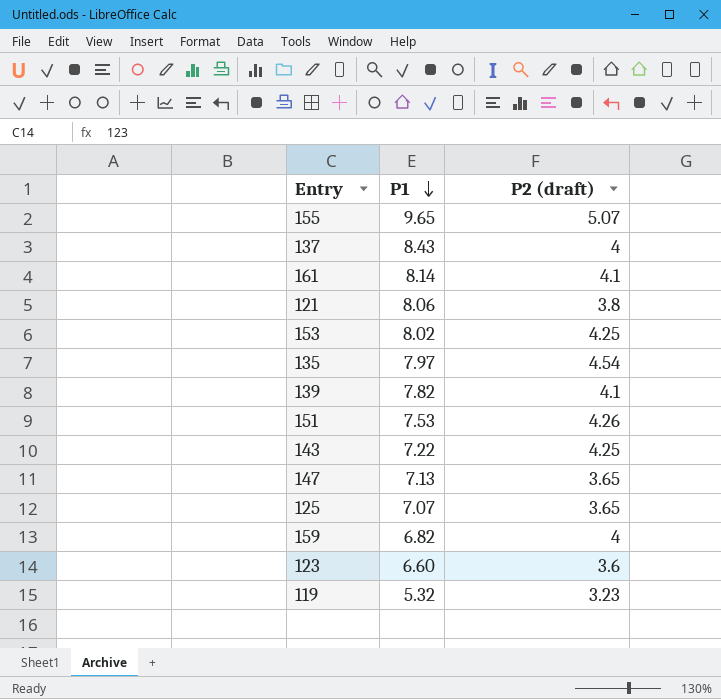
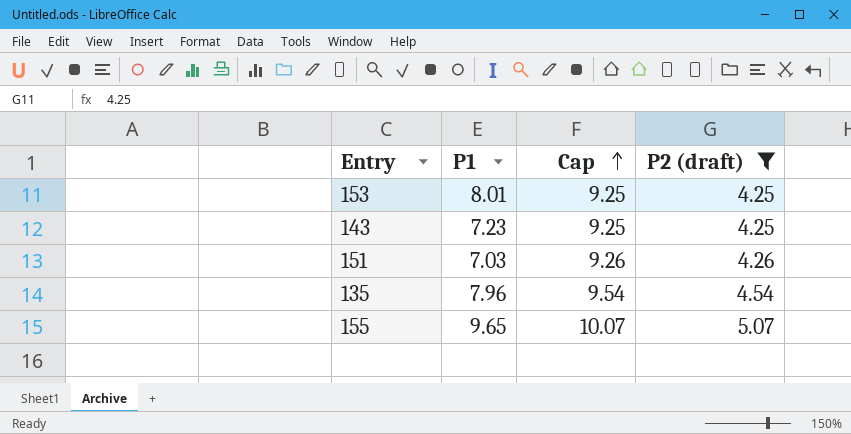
filter: none -> P2 (draft) >= 4.25
row order: P1 descending -> Cap ascending
column Cap | formula: none -> [P2 (draft)] + 5
153 | P1: 8.02 -> 8.01
143 | P1: 7.22 -> 7.23
151 | P1: 7.53 -> 7.03
135 | P1: 7.97 -> 7.96

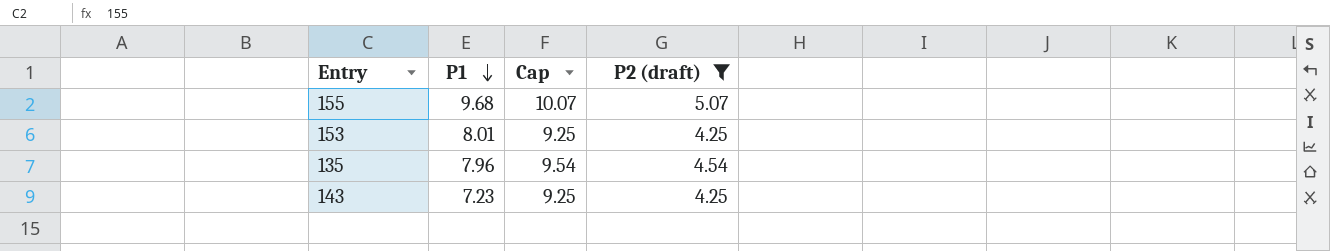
row order: Cap ascending -> P1 descending
row 151: 7.03 | 9.26 | 4.26 -> none
155 | P1: 9.65 -> 9.68

